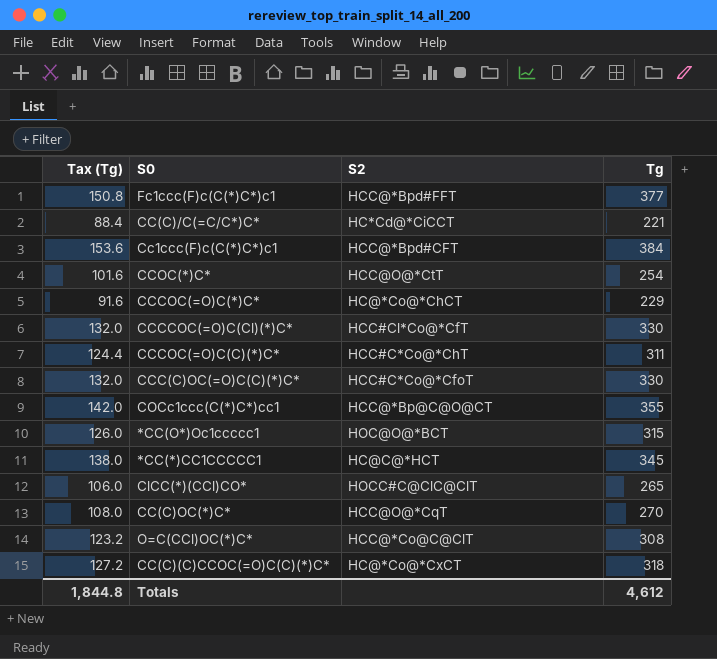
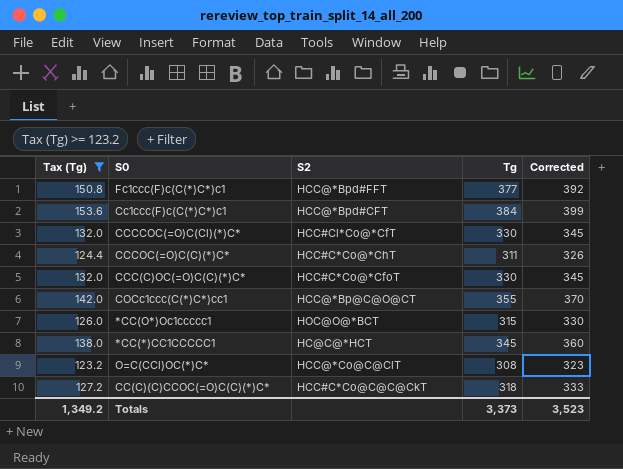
filter: none -> Tax (Tg) >= 123.2
column Corrected | formula: none -> [Tg] + 15
CC(C)(C)CCOC(=O)C(C)(*)C* | S2: HC@*Co@*CxCT -> HCC#C*Co@C@C@CkT
Totals | Tax (Tg): 1,844.8 -> 1,349.2
Totals | Tg: 4,612 -> 3,373

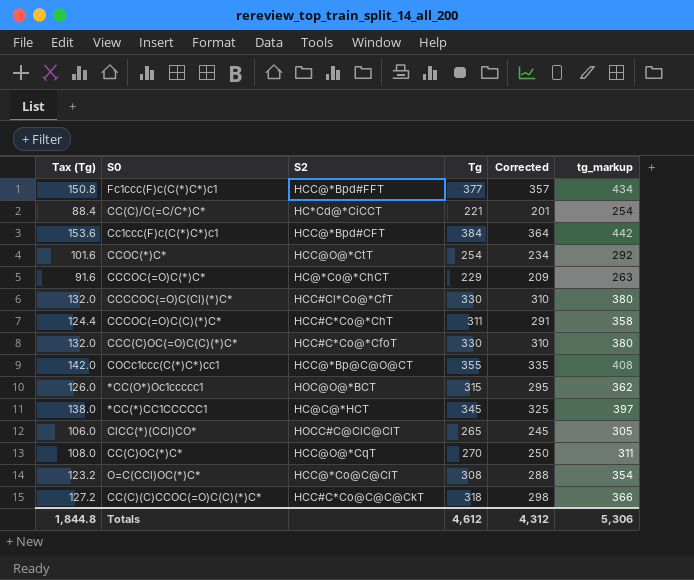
filter: Tax (Tg) >= 123.2 -> none
column Corrected | formula: [Tg] + 15 -> [Tg] - 20
column tg_markup | formula: none -> [Tg] * 1.15
Totals | Tax (Tg): 1,349.2 -> 1,844.8
Totals | Tg: 3,373 -> 4,612
Totals | Corrected: 3,523 -> 4,312

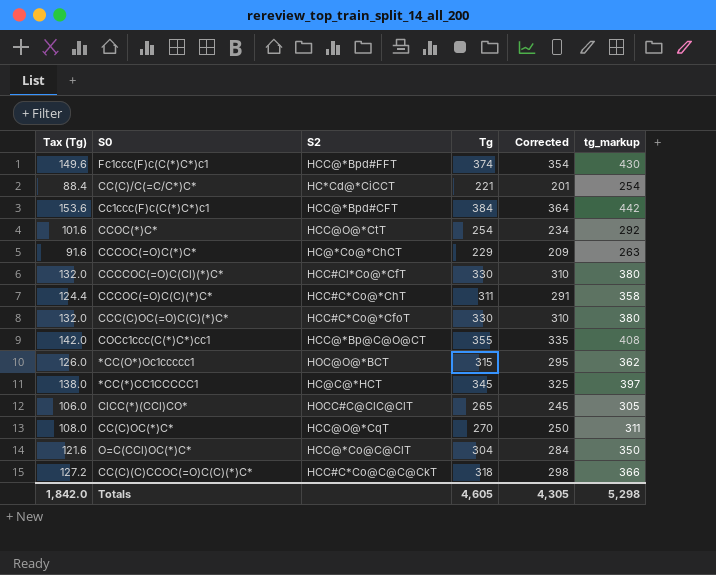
Fc1ccc(F)c(C(*)C*)c1 | Tax (Tg): 150.8 -> 149.6
Fc1ccc(F)c(C(*)C*)c1 | Tg: 377 -> 374
Fc1ccc(F)c(C(*)C*)c1 | Corrected: 357 -> 354
Fc1ccc(F)c(C(*)C*)c1 | tg_markup: 434 -> 430
O=C(CCl)OC(*)C* | Tax (Tg): 123.2 -> 121.6
O=C(CCl)OC(*)C* | Tg: 308 -> 304
O=C(CCl)OC(*)C* | Corrected: 288 -> 284
O=C(CCl)OC(*)C* | tg_markup: 354 -> 350
Totals | Tax (Tg): 1,844.8 -> 1,842.0
Totals | Tg: 4,612 -> 4,605
Totals | Corrected: 4,312 -> 4,305
Totals | tg_markup: 5,306 -> 5,298

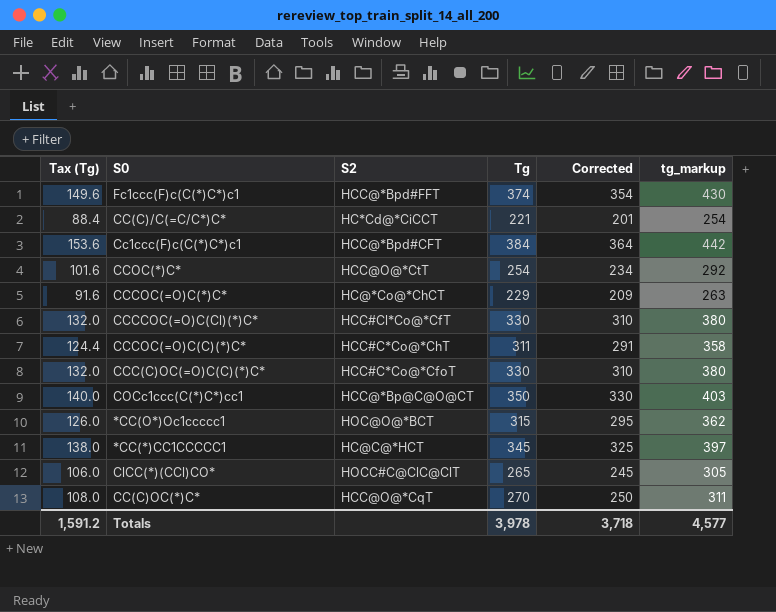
row O=C(CCl)OC(*)C*: 121.6 | HCC@*Co@C@ClT | 304 | 284 | 350 -> none
row CC(C)(C)CCOC(=O)C(C)(*)C*: 127.2 | HCC#C*Co@C@C@CkT | 318 | 298 | 366 -> none
COCc1ccc(C(*)C*)cc1 | Tax (Tg): 142.0 -> 140.0
COCc1ccc(C(*)C*)cc1 | Tg: 355 -> 350
COCc1ccc(C(*)C*)cc1 | Corrected: 335 -> 330
COCc1ccc(C(*)C*)cc1 | tg_markup: 408 -> 403
Totals | Tax (Tg): 1,842.0 -> 1,591.2
Totals | Tg: 4,605 -> 3,978
Totals | Corrected: 4,305 -> 3,718
Totals | tg_markup: 5,298 -> 4,577

